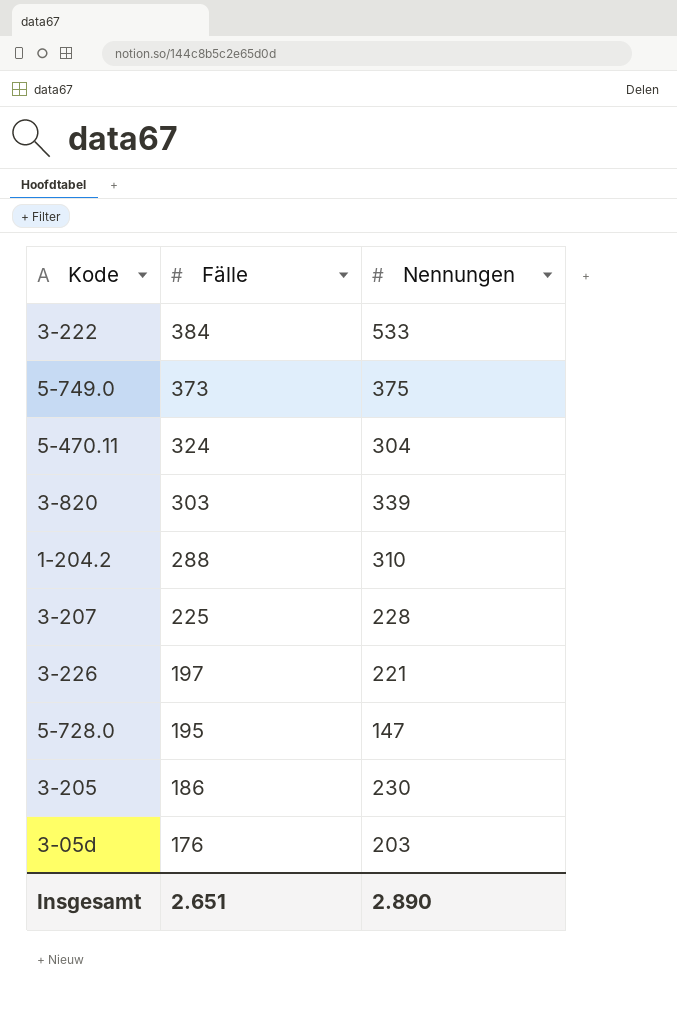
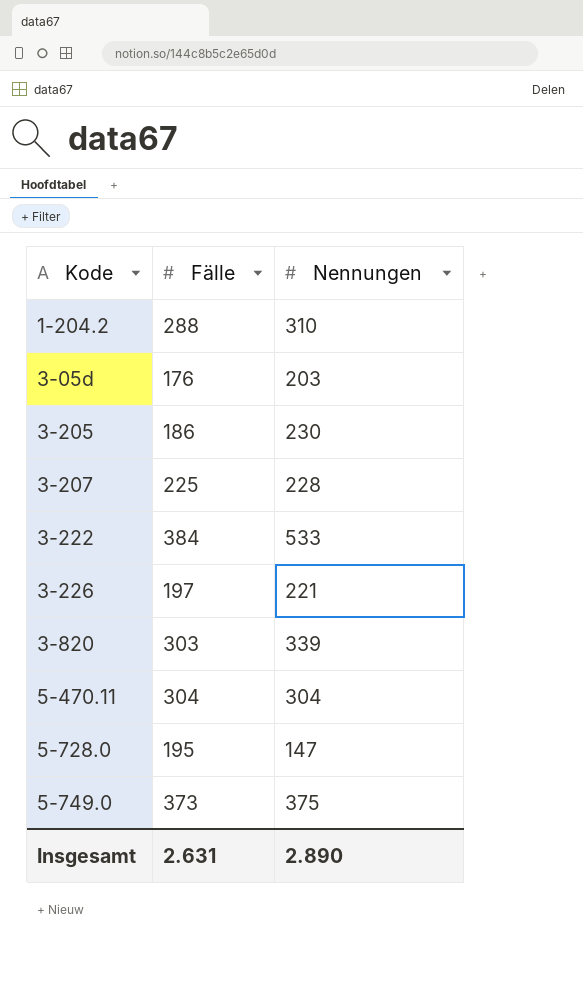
row order: Fälle descending -> Kode ascending
5-470.11 | Fälle: 324 -> 304
Insgesamt | Fälle: 2.651 -> 2.631

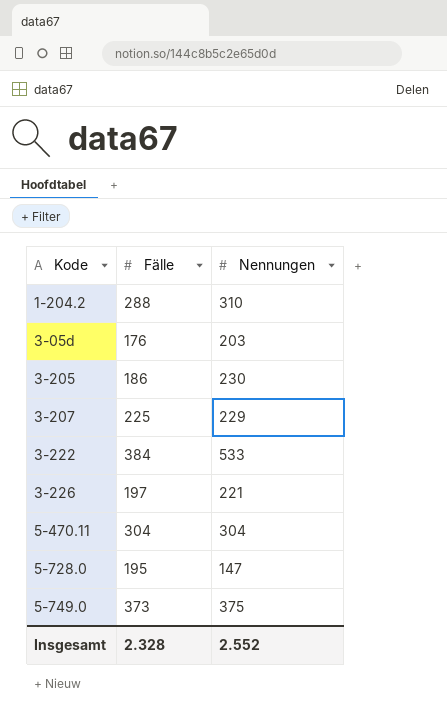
row 3-820: 303 | 339 -> none
3-207 | Nennungen: 228 -> 229
Insgesamt | Fälle: 2.631 -> 2.328
Insgesamt | Nennungen: 2.890 -> 2.552

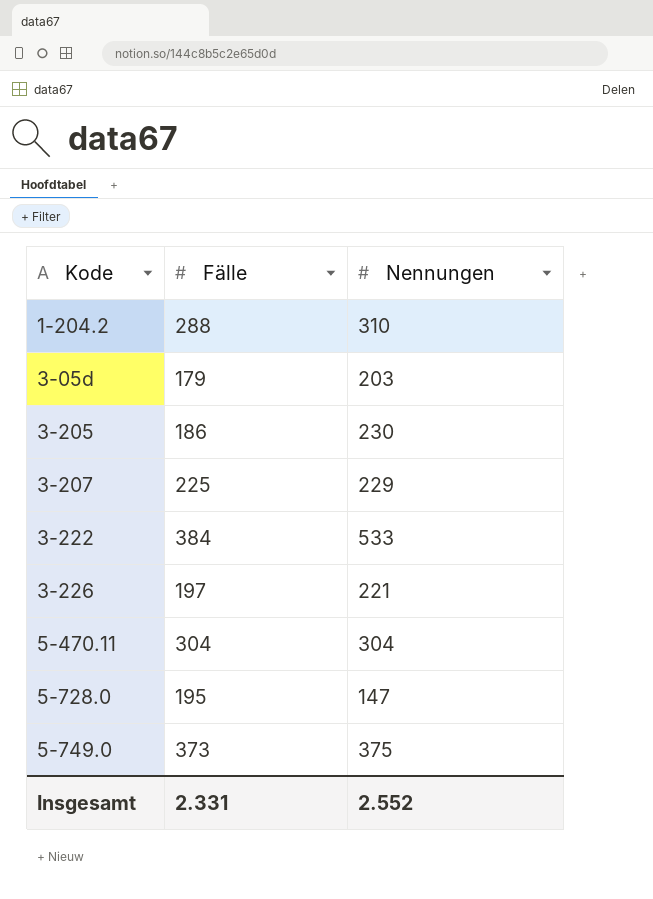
3-05d | Fälle: 176 -> 179
Insgesamt | Fälle: 2.328 -> 2.331

